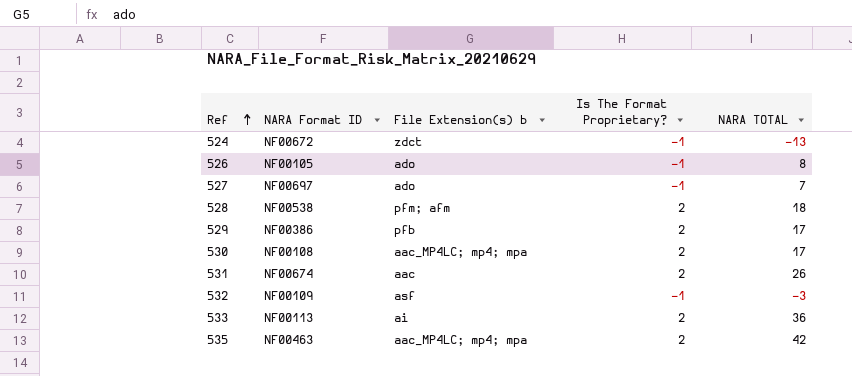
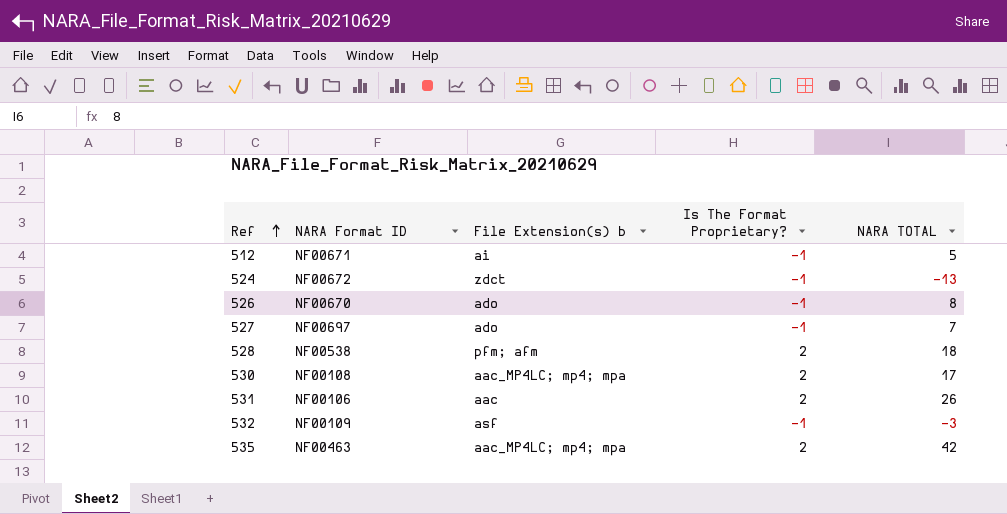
row 529: NF00386 | pfb | 2 | 17 -> none
row 533: NF00113 | ai | 2 | 36 -> none
row 512: none -> NF00671 | ai | -1 | 5
526 | NARA Format ID: NF00105 -> NF00670
531 | NARA Format ID: NF00674 -> NF00106

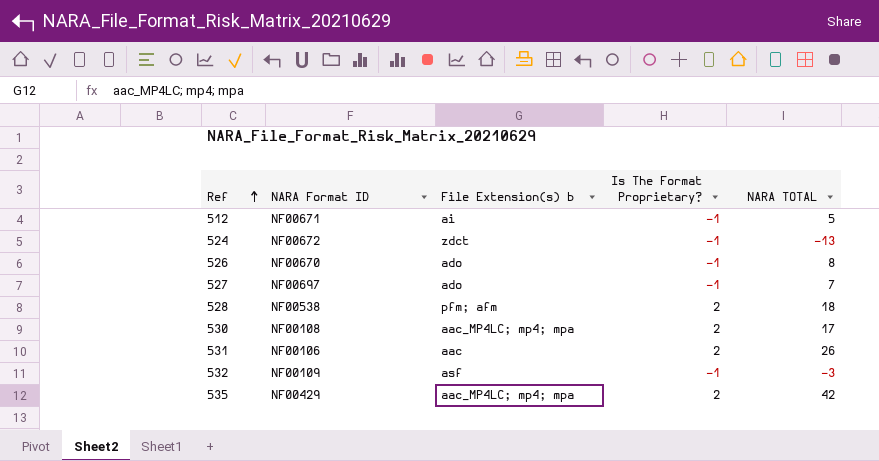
535 | NARA Format ID: NF00463 -> NF00429

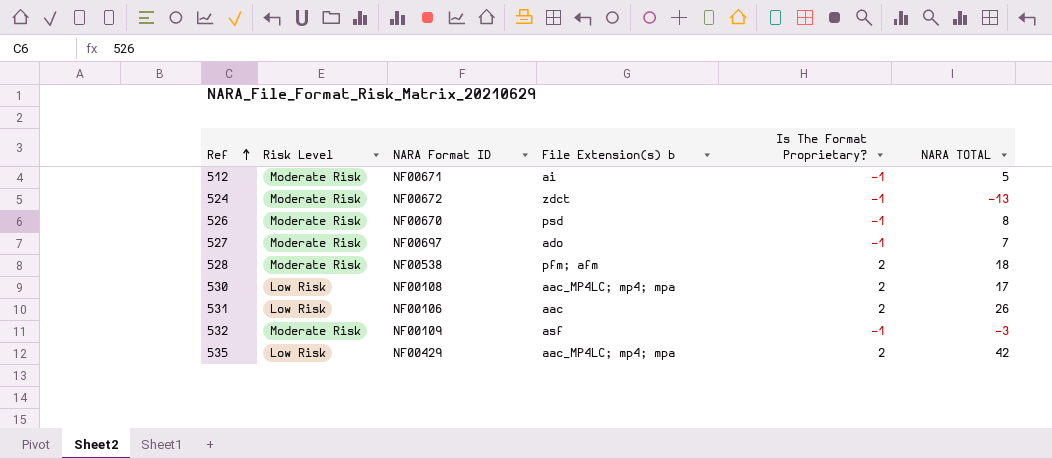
column Risk Level | position: none -> 2
526 | File Extension(s) b: ado -> psd

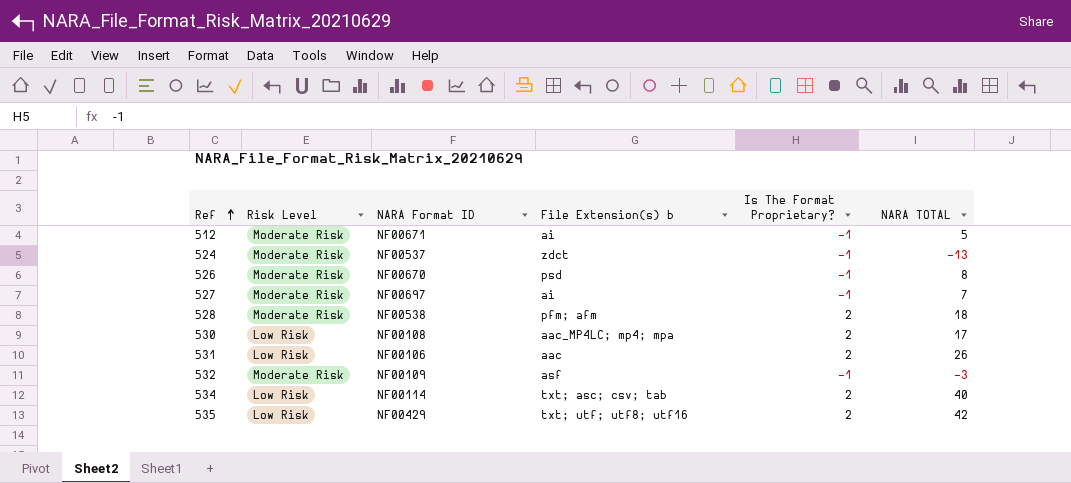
524 | NARA Format ID: NF00672 -> NF00537
527 | File Extension(s) b: ado -> ai
row 534: none -> Low Risk | NF00114 | txt; asc; csv; tab | 2 | 40
535 | File Extension(s) b: aac_MP4LC; mp4; mpa -> txt; utf; utf8; utf16

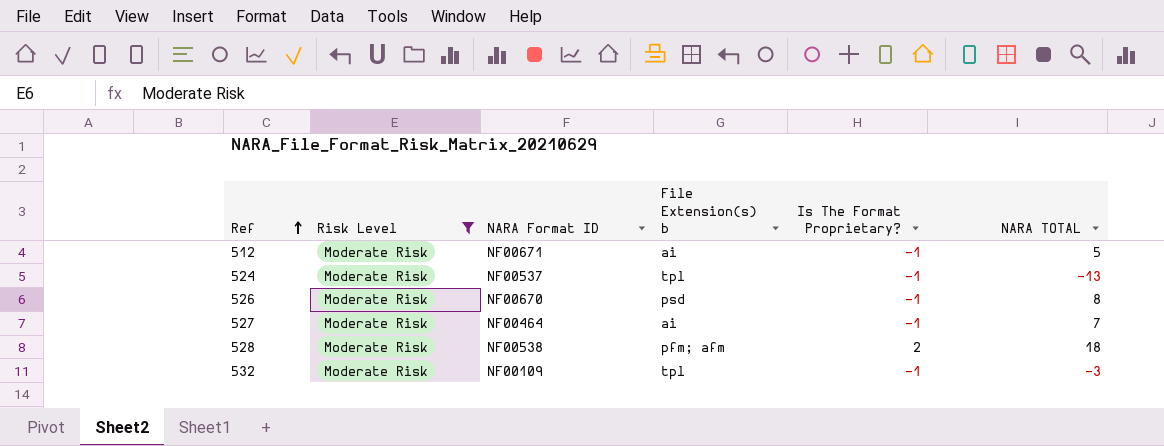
filter: none -> Risk Level = Moderate Risk
524 | File Extension(s) b: zdct -> tpl
527 | NARA Format ID: NF00697 -> NF00464
532 | File Extension(s) b: asf -> tpl

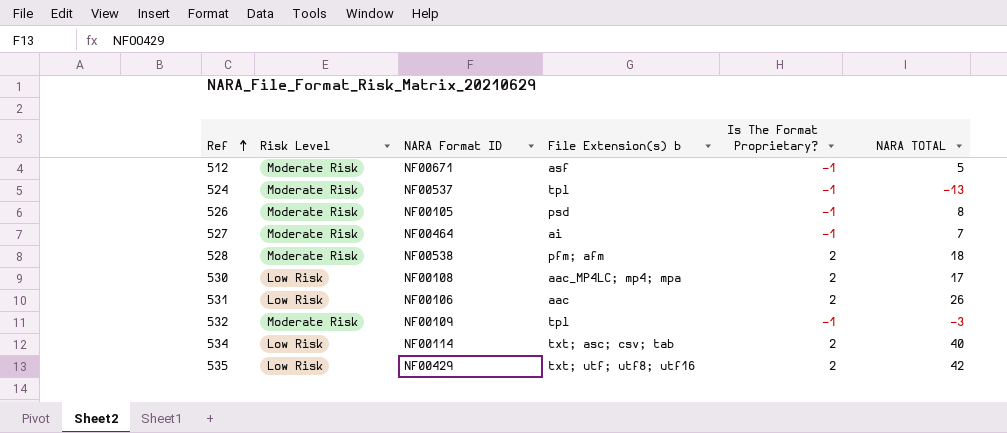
filter: Risk Level = Moderate Risk -> none
512 | File Extension(s) b: ai -> asf
526 | NARA Format ID: NF00670 -> NF00105

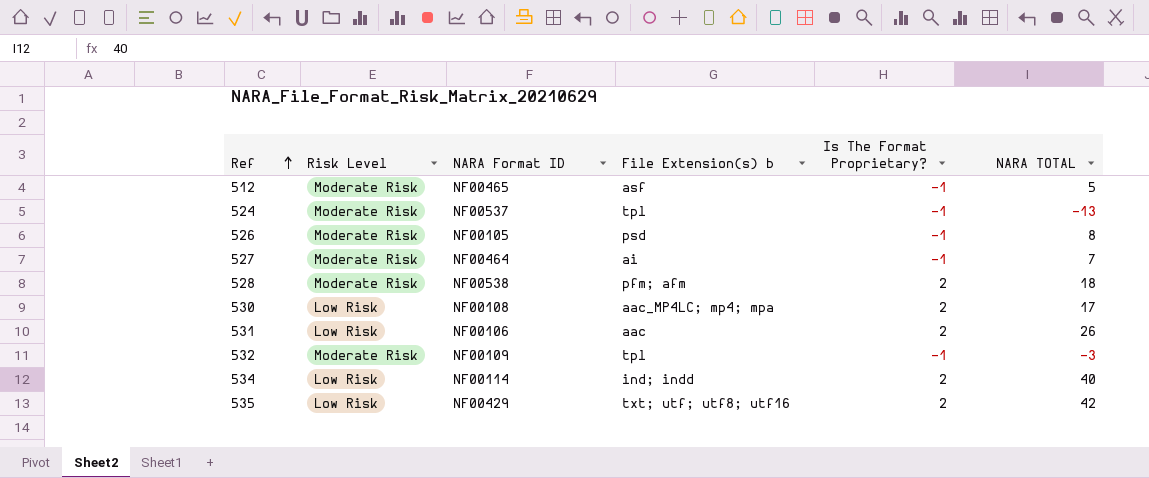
512 | NARA Format ID: NF00671 -> NF00465
534 | File Extension(s) b: txt; asc; csv; tab -> ind; indd

